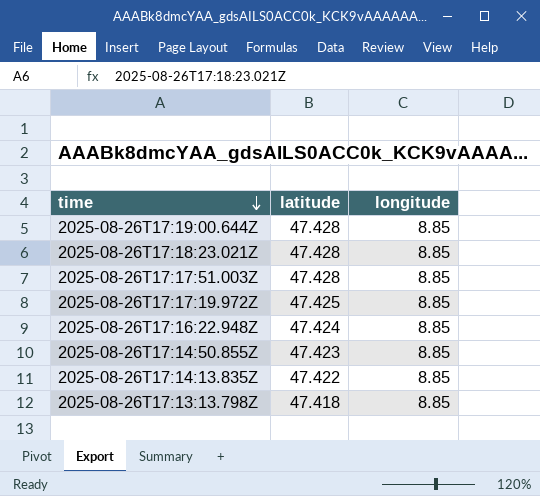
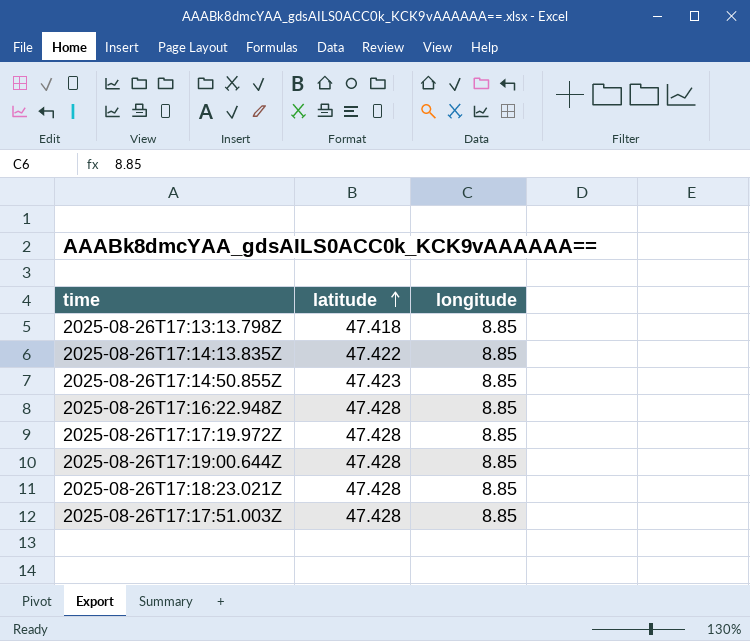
row order: time descending -> latitude ascending
2025-08-26T17:16:22.948Z | latitude: 47.424 -> 47.428
2025-08-26T17:17:19.972Z | latitude: 47.425 -> 47.428

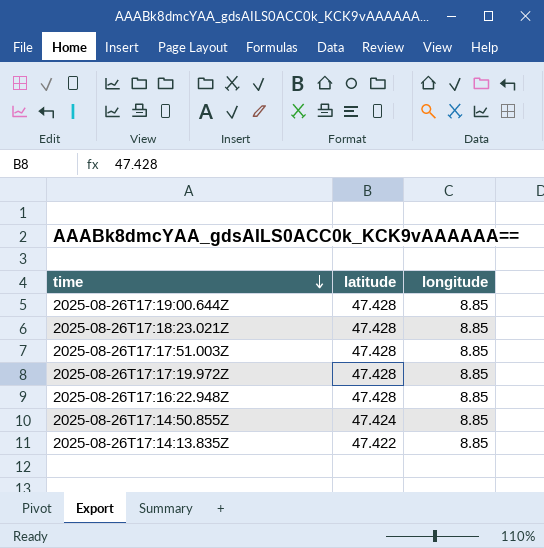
row order: latitude ascending -> time descending
row 2025-08-26T17:13:13.798Z: 47.418 | 8.85 -> none
2025-08-26T17:14:50.855Z | latitude: 47.423 -> 47.424

